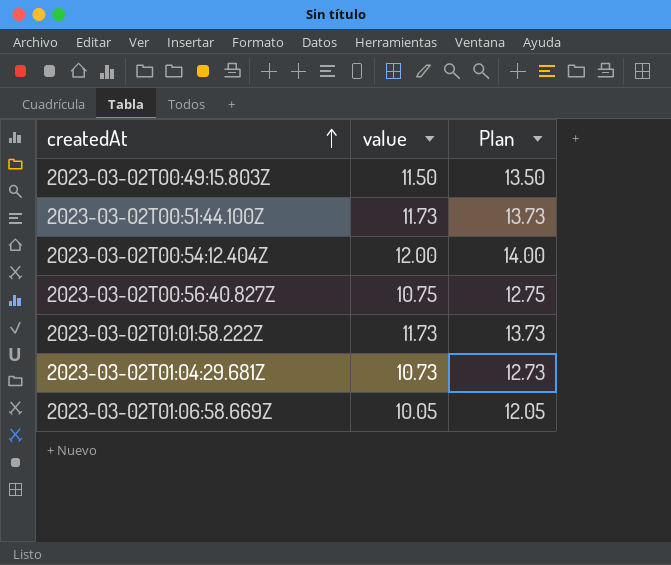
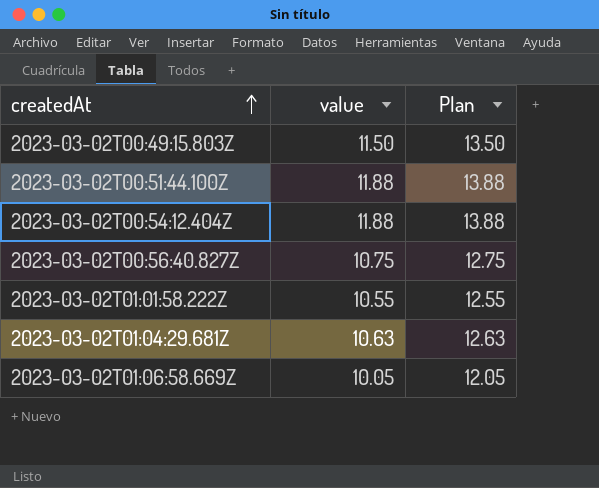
2023-03-02T00:51:44.100Z | value: 11.73 -> 11.88
2023-03-02T00:51:44.100Z | Plan: 13.73 -> 13.88
2023-03-02T00:54:12.404Z | value: 12.00 -> 11.88
2023-03-02T00:54:12.404Z | Plan: 14.00 -> 13.88
2023-03-02T01:01:58.222Z | value: 11.73 -> 10.55
2023-03-02T01:01:58.222Z | Plan: 13.73 -> 12.55
2023-03-02T01:04:29.681Z | value: 10.73 -> 10.63
2023-03-02T01:04:29.681Z | Plan: 12.73 -> 12.63

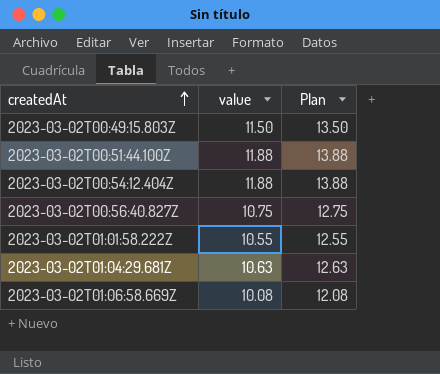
2023-03-02T01:06:58.669Z | value: 10.05 -> 10.08
2023-03-02T01:06:58.669Z | Plan: 12.05 -> 12.08

